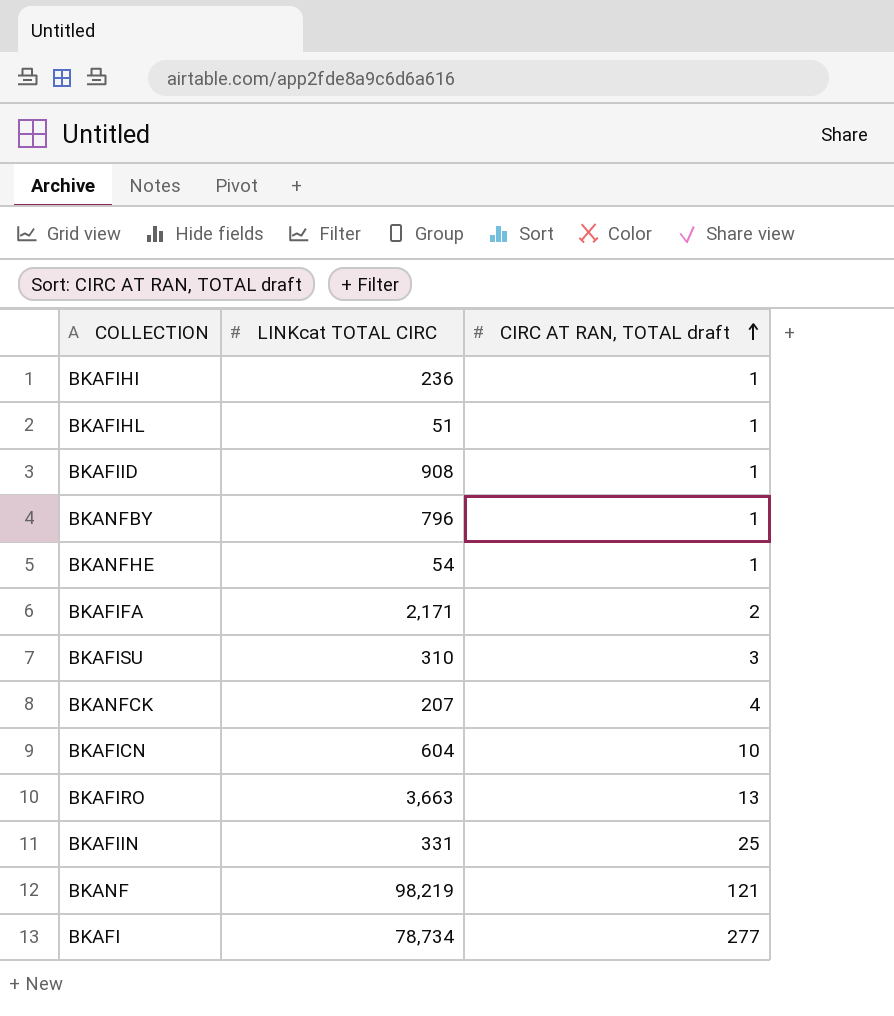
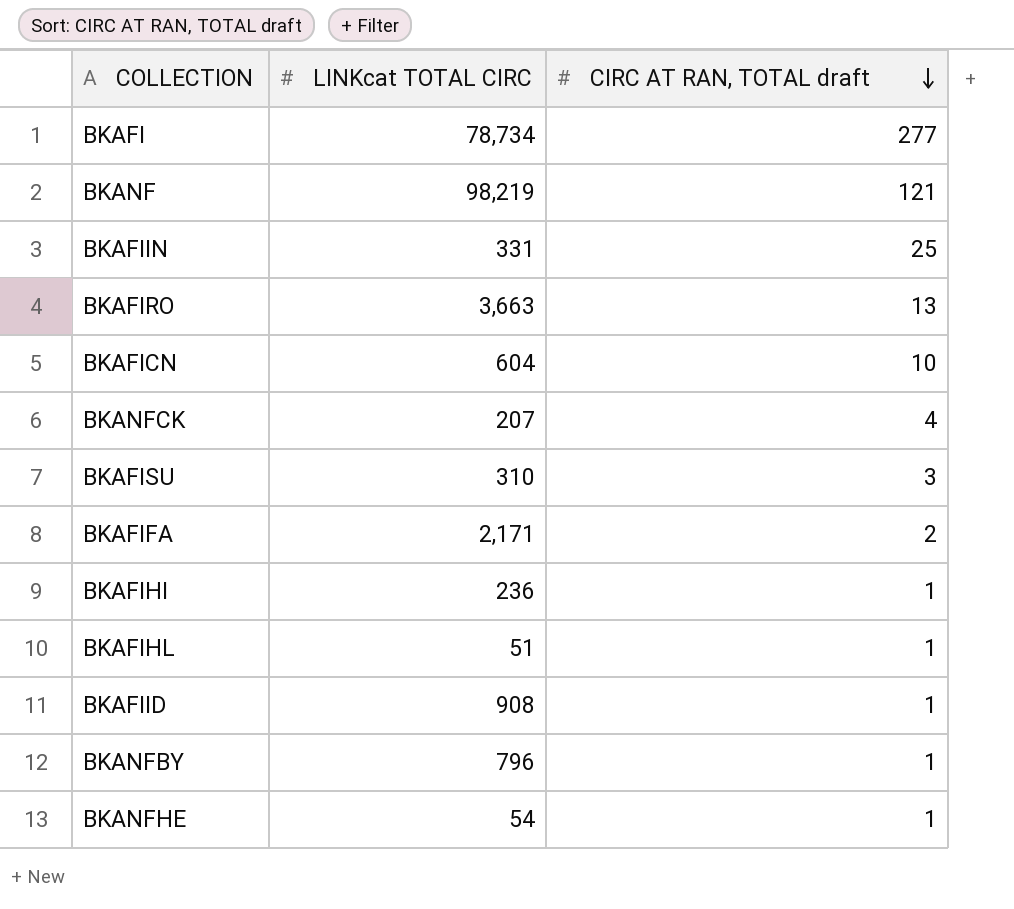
row order: CIRC AT RAN, TOTAL draft ascending -> CIRC AT RAN, TOTAL draft descending

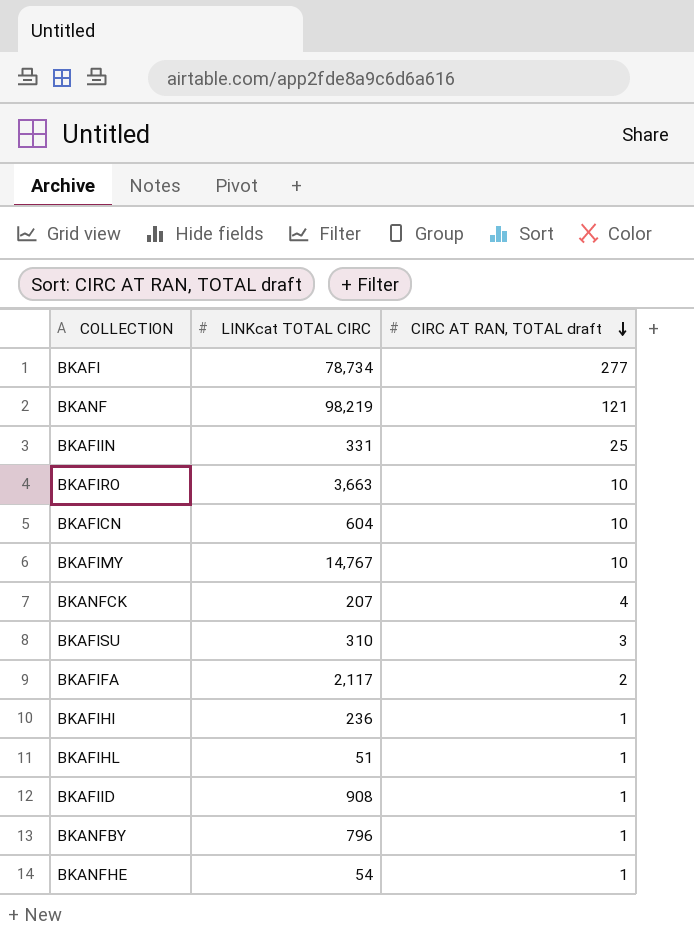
BKAFIRO | CIRC AT RAN, TOTAL draft: 13 -> 10
row BKAFIMY: none -> 14,767 | 10
BKAFIFA | LINKcat TOTAL CIRC: 2,171 -> 2,117

